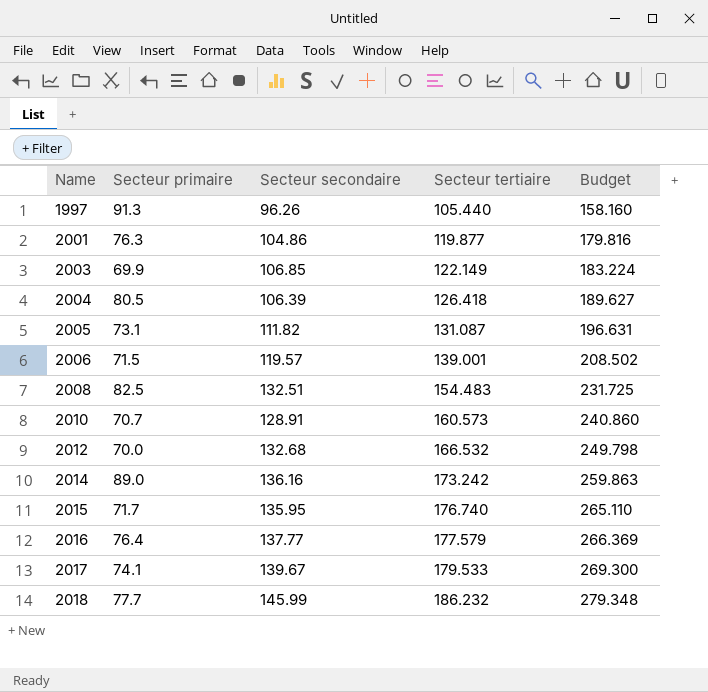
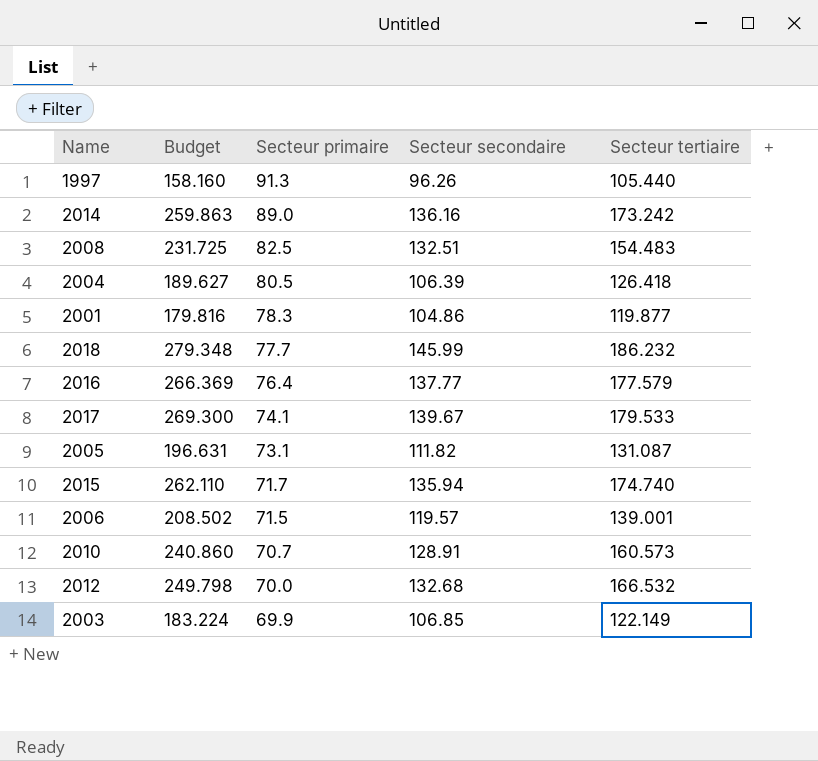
row order: Name ascending -> Secteur primaire descending
column Budget | position: 5 -> 2
2001 | Secteur primaire: 76.3 -> 78.3
2015 | Budget: 265.110 -> 262.110
2015 | Secteur secondaire: 135.95 -> 135.94
2015 | Secteur tertiaire: 176.740 -> 174.740

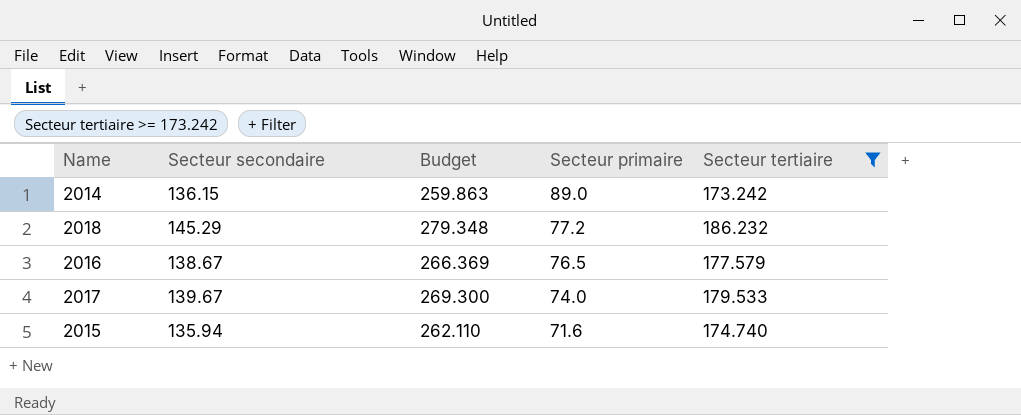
filter: none -> Secteur tertiaire >= 173.242
column Secteur secondaire | position: 4 -> 2
2014 | Secteur secondaire: 136.16 -> 136.15
2018 | Secteur secondaire: 145.99 -> 145.29
2018 | Secteur primaire: 77.7 -> 77.2
2016 | Secteur secondaire: 137.77 -> 138.67
2016 | Secteur primaire: 76.4 -> 76.5
2017 | Secteur primaire: 74.1 -> 74.0
2015 | Secteur primaire: 71.7 -> 71.6

